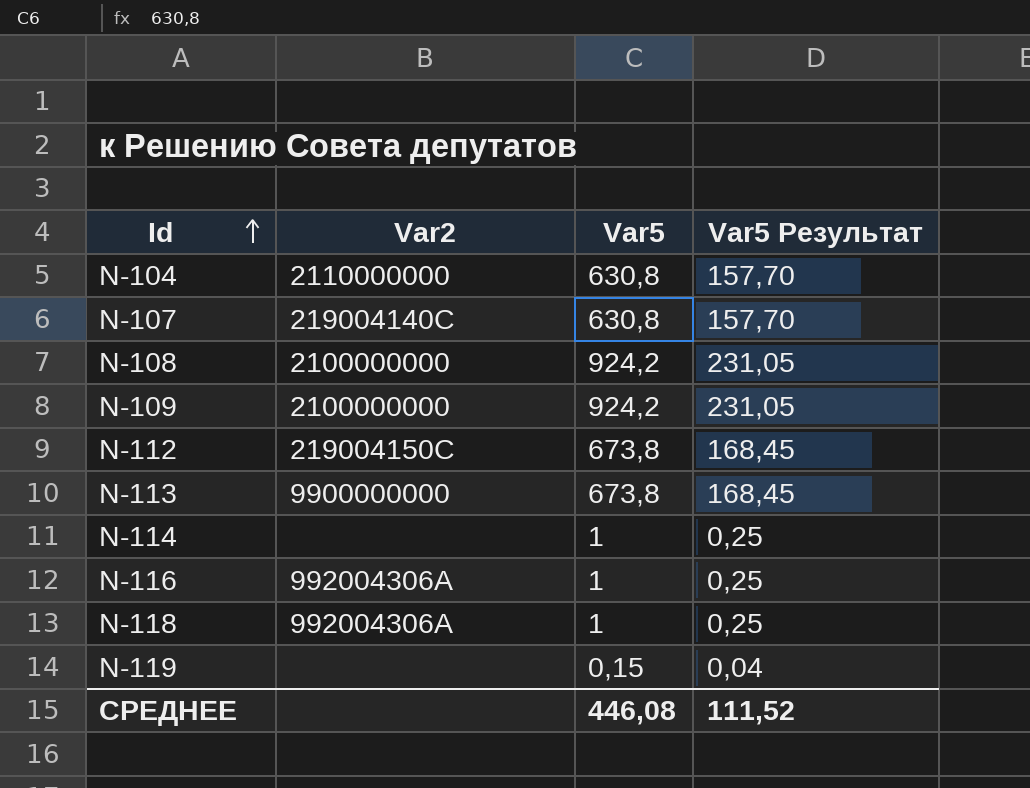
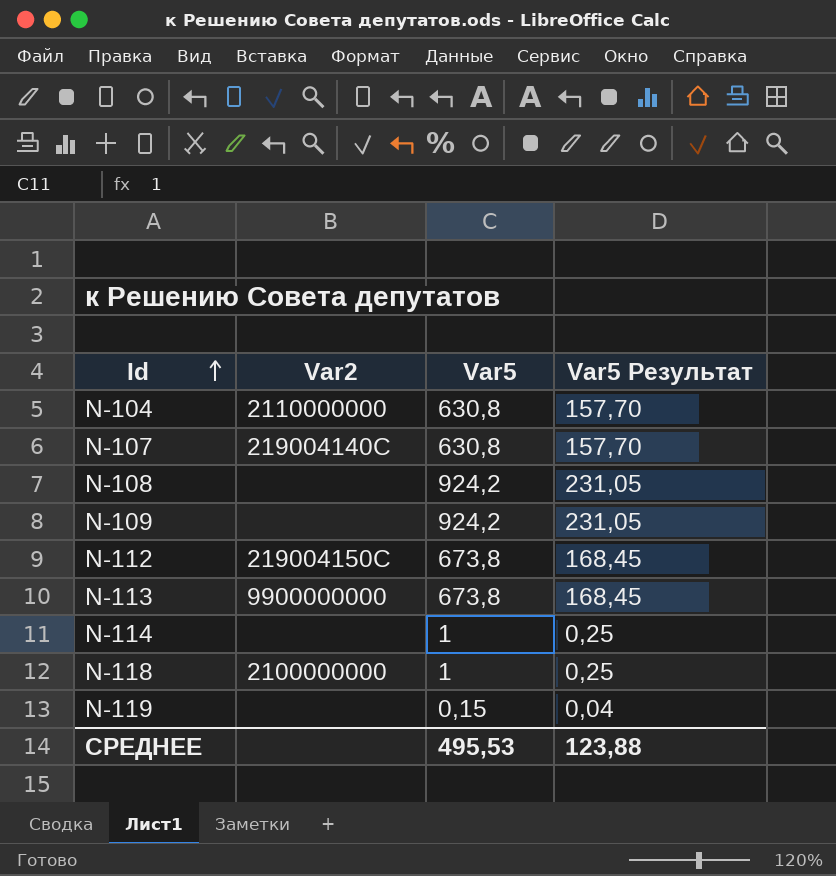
row N-116: 992004306А | 1 | 0,25 -> none
N-108 | Var2: 2100000000 -> none
N-109 | Var2: 2100000000 -> none
N-118 | Var2: 992004306А -> 2100000000
СРЕДНЕЕ | Var5: 446,08 -> 495,53
СРЕДНЕЕ | Var5 Результат: 111,52 -> 123,88

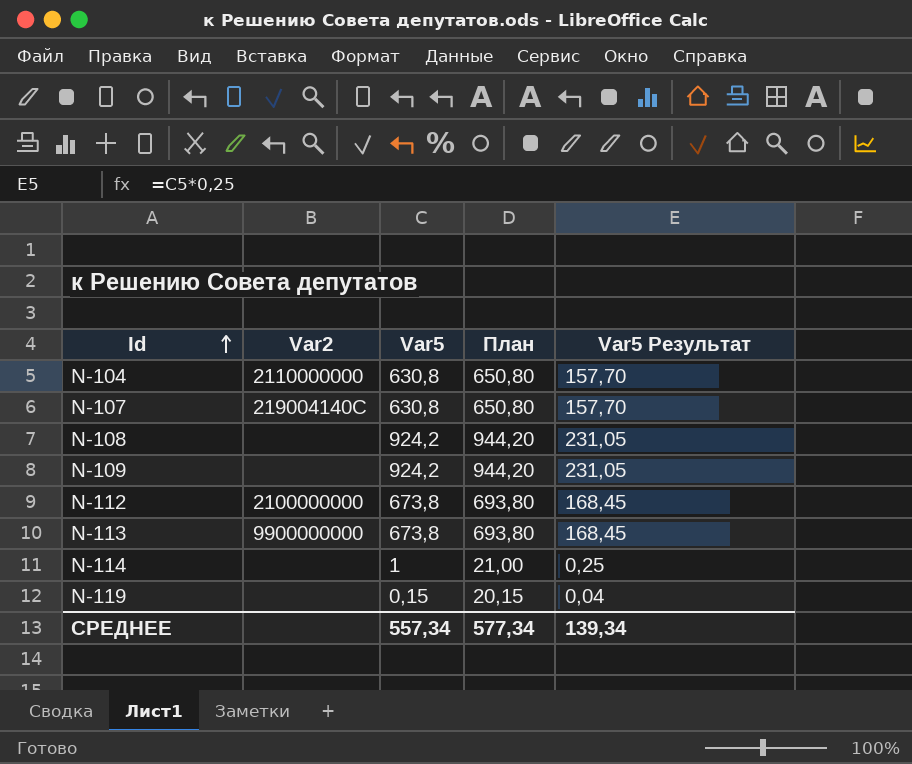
column План | formula: none -> [Var5] + 20
row N-118: 2100000000 | 1 | 0,25 -> none
N-112 | Var2: 219004150С -> 2100000000
СРЕДНЕЕ | Var5: 495,53 -> 557,34
СРЕДНЕЕ | Var5 Результат: 123,88 -> 139,34

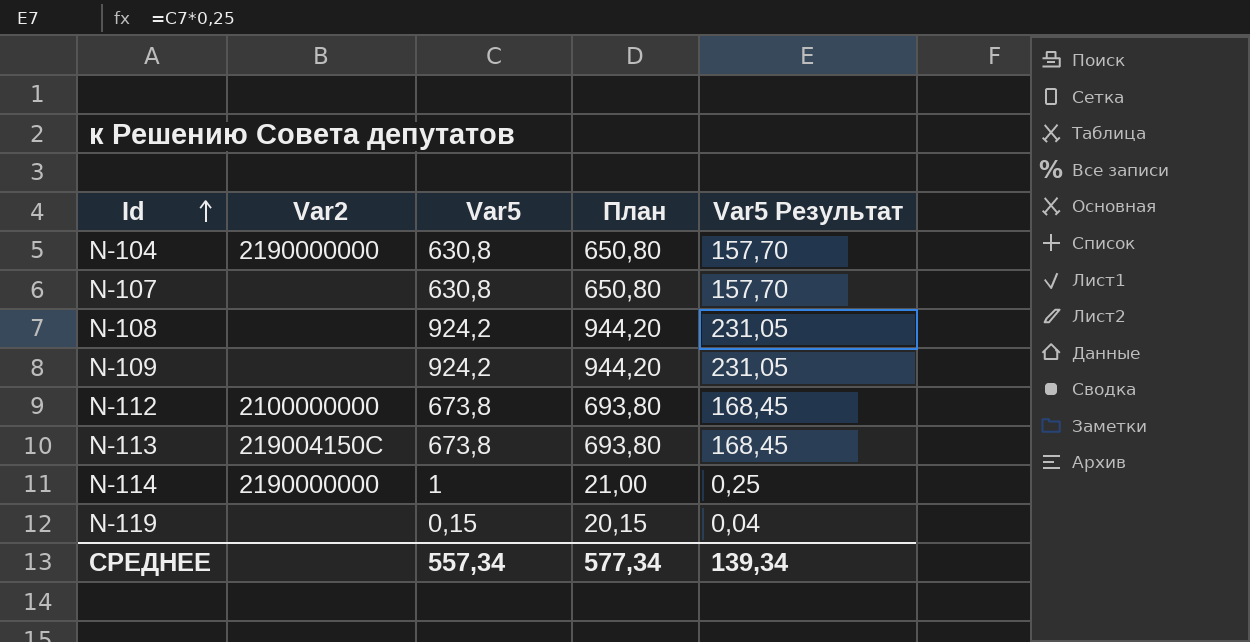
N-104 | Var2: 2110000000 -> 2190000000
N-107 | Var2: 219004140С -> none
N-113 | Var2: 9900000000 -> 219004150С
N-114 | Var2: none -> 2190000000

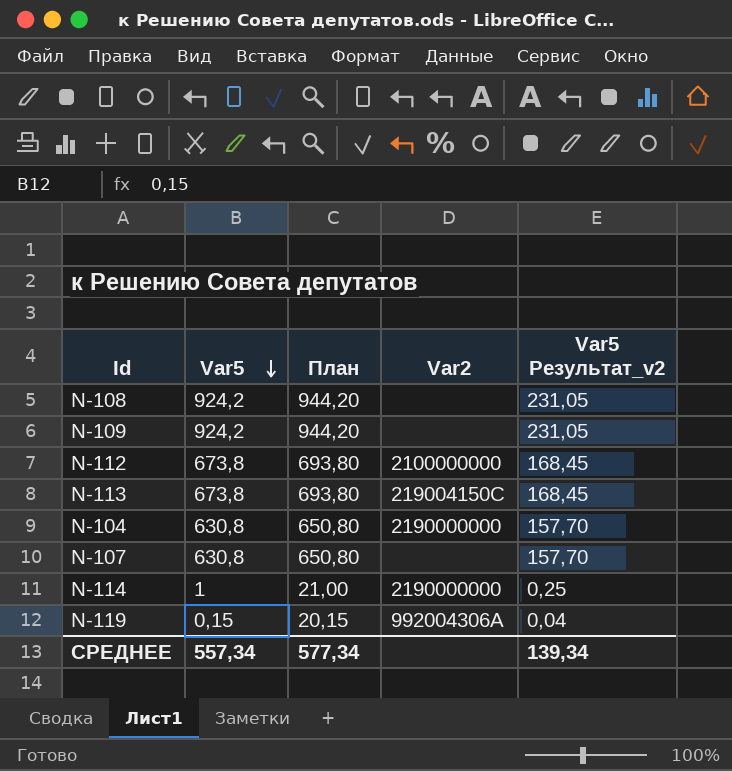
row order: Id ascending -> Var5 descending
column Var2 | position: 2 -> 4
column name: Var5 Результат -> Var5 Результат_v2
N-119 | Var2: none -> 992004306А

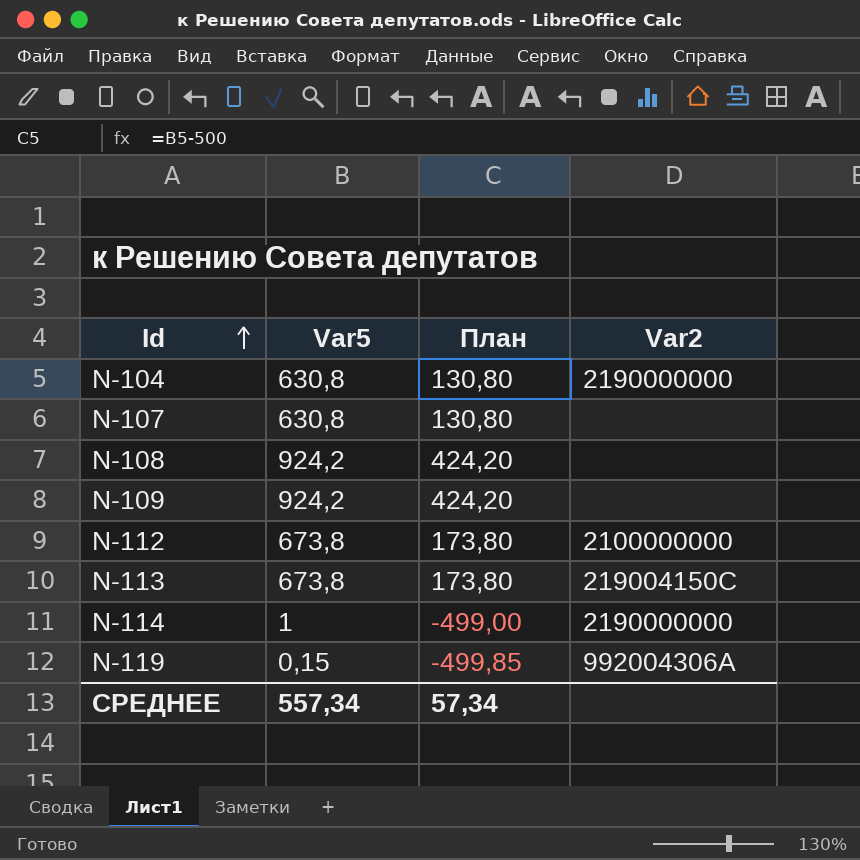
row order: Var5 descending -> Id ascending
column Var5 Результат_v2 | formula: [Var5] * 0,25 -> none
column План | formula: [Var5] + 20 -> [Var5] - 500
СРЕДНЕЕ | План: 577,34 -> 57,34

